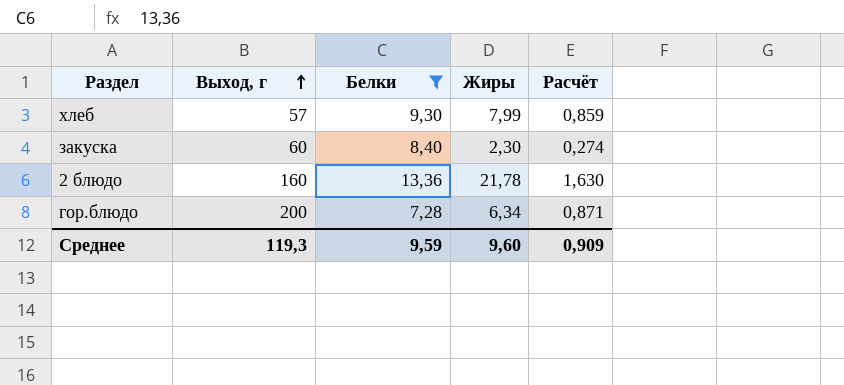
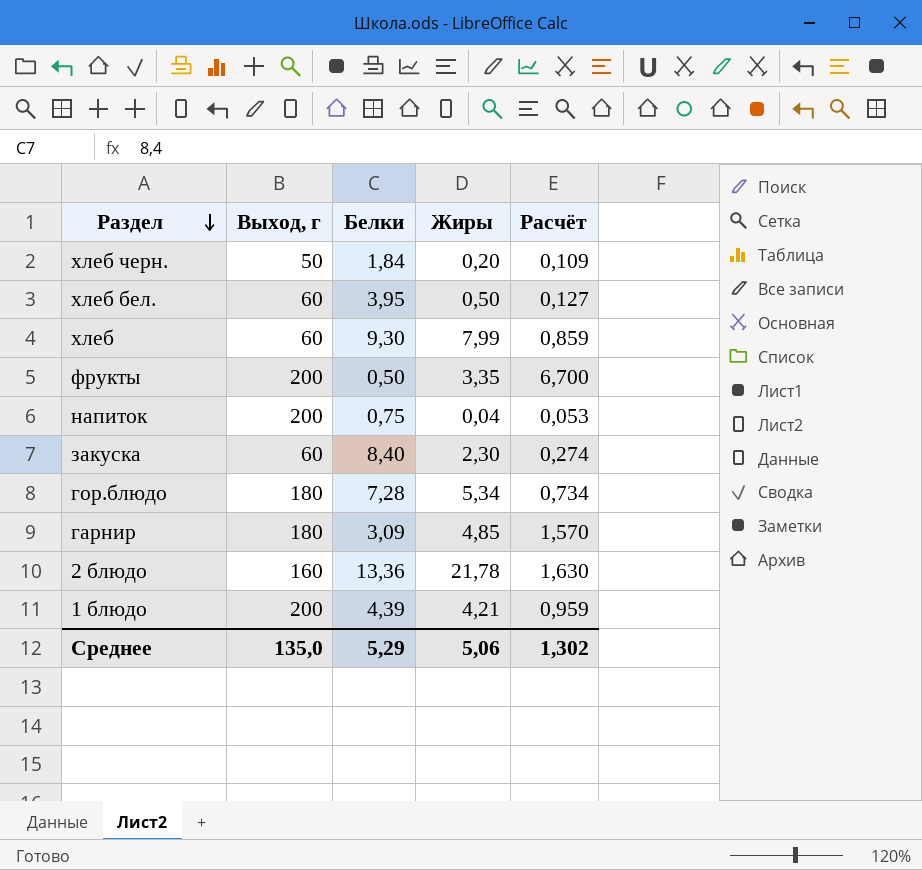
filter: Белки >= 7,28 -> none
row order: Выход, г ascending -> Раздел descending
хлеб | Выход, г: 57 -> 60
гор.блюдо | Выход, г: 200 -> 180
гор.блюдо | Жиры: 6,34 -> 5,34
гор.блюдо | Расчёт: 0,871 -> 0,734
Среднее | Выход, г: 119,3 -> 135,0
Среднее | Белки: 9,59 -> 5,29
Среднее | Жиры: 9,60 -> 5,06
Среднее | Расчёт: 0,909 -> 1,302

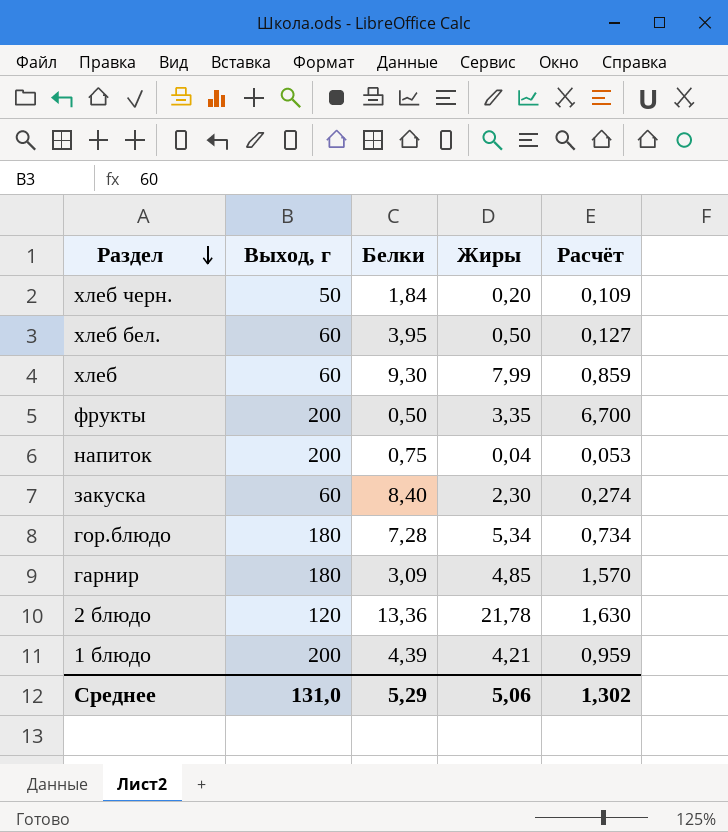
2 блюдо | Выход, г: 160 -> 120
Среднее | Выход, г: 135,0 -> 131,0

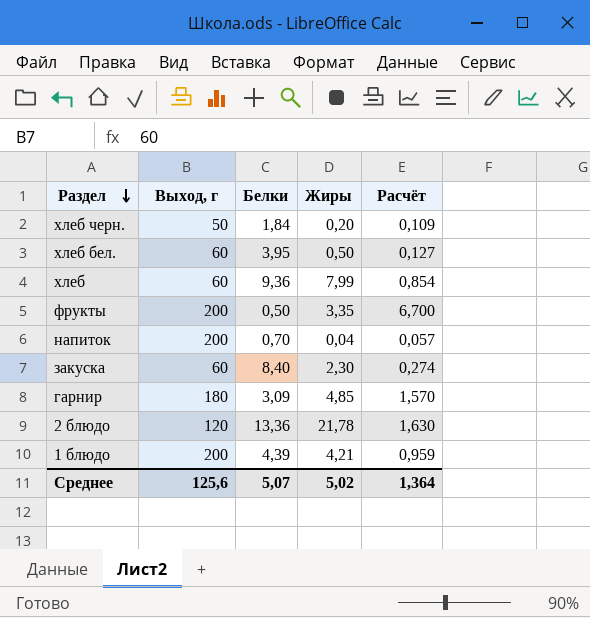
row гор.блюдо: 180 | 7,28 | 5,34 | 0,734 -> none
хлеб | Белки: 9,30 -> 9,36
хлеб | Расчёт: 0,859 -> 0,854
напиток | Белки: 0,75 -> 0,70
напиток | Расчёт: 0,053 -> 0,057
Среднее | Выход, г: 131,0 -> 125,6
Среднее | Белки: 5,29 -> 5,07
Среднее | Жиры: 5,06 -> 5,02
Среднее | Расчёт: 1,302 -> 1,364

